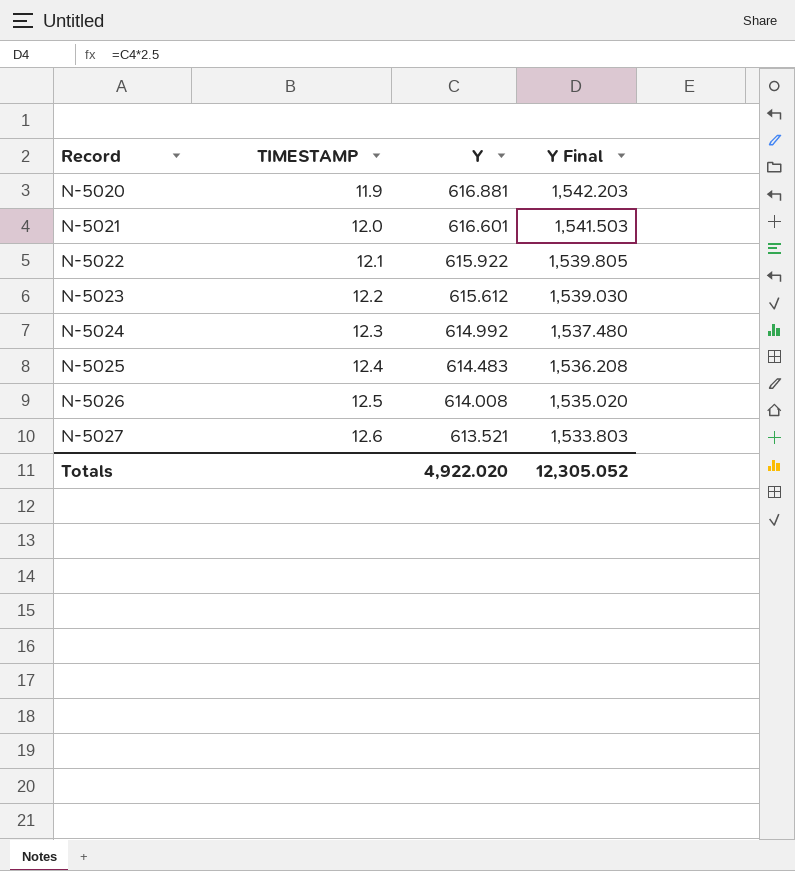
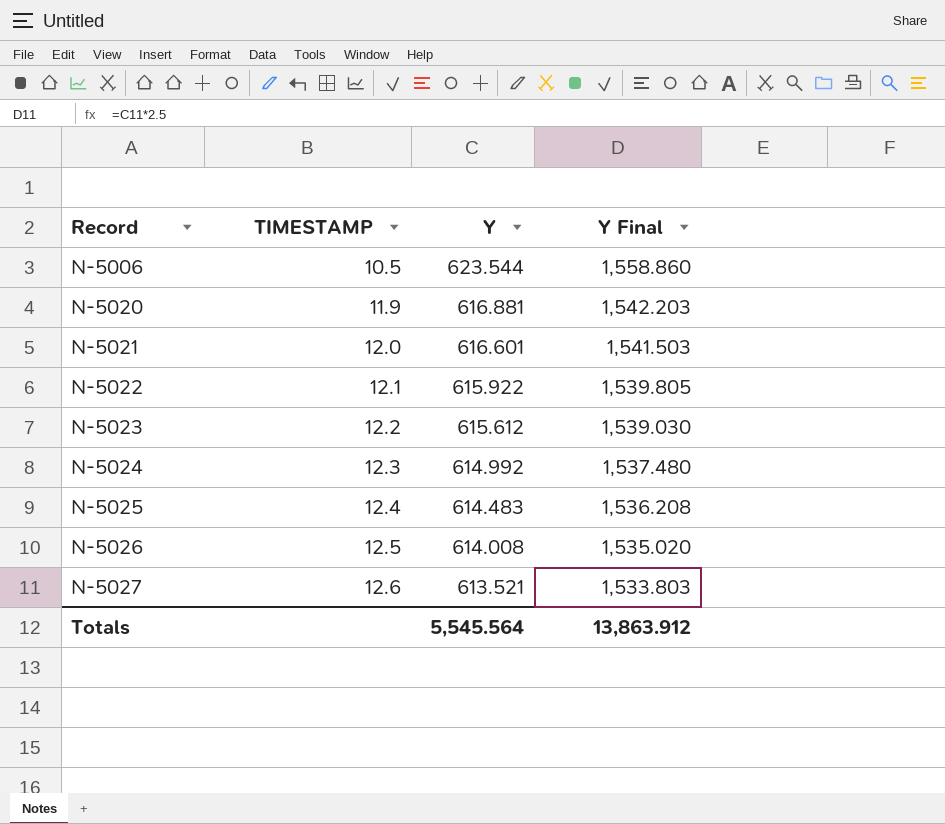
row N-5006: none -> 10.5 | 623.544 | 1,558.860
Totals | Y: 4,922.020 -> 5,545.564
Totals | Y Final: 12,305.052 -> 13,863.912

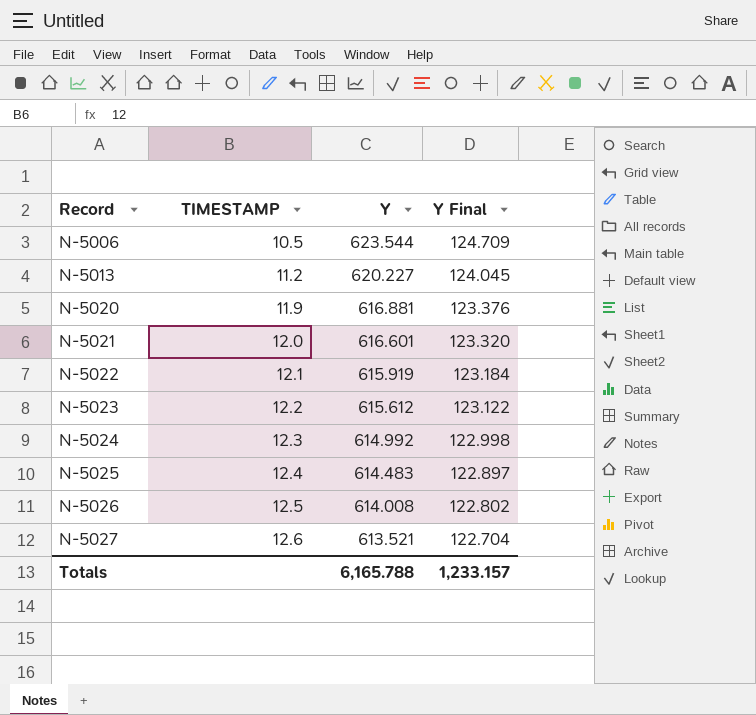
column Y Final | formula: [Y] * 2.5 -> [Y] * 0.2
row N-5013: none -> 11.2 | 620.227 | 124.045
N-5022 | Y: 615.922 -> 615.919
Totals | Y: 5,545.564 -> 6,165.788
Totals | Y Final: 13,863.912 -> 1,233.157

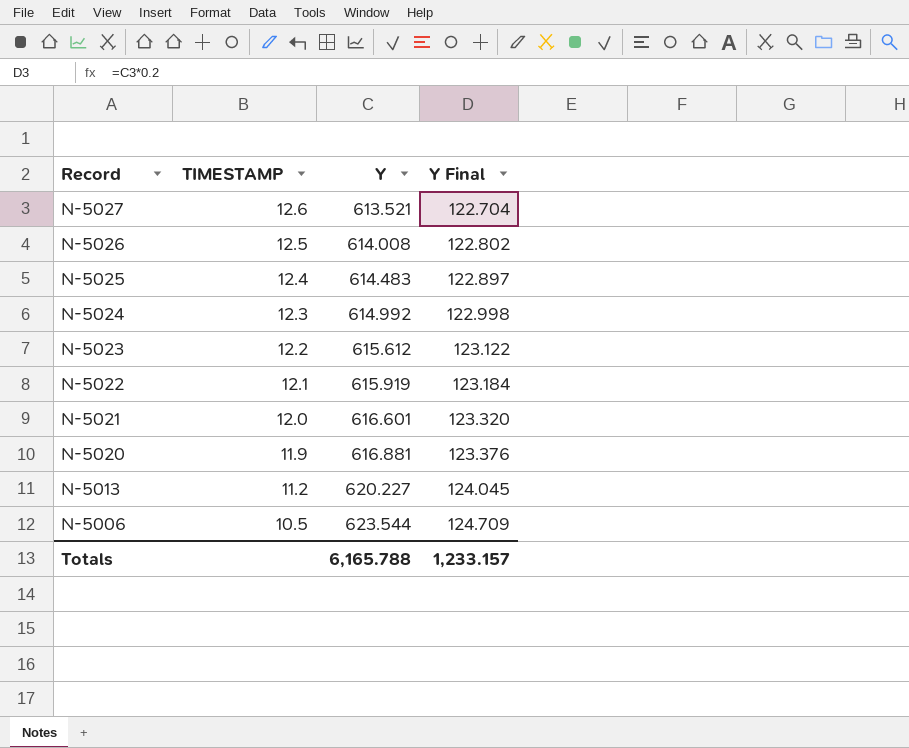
row order: Record ascending -> Record descending

